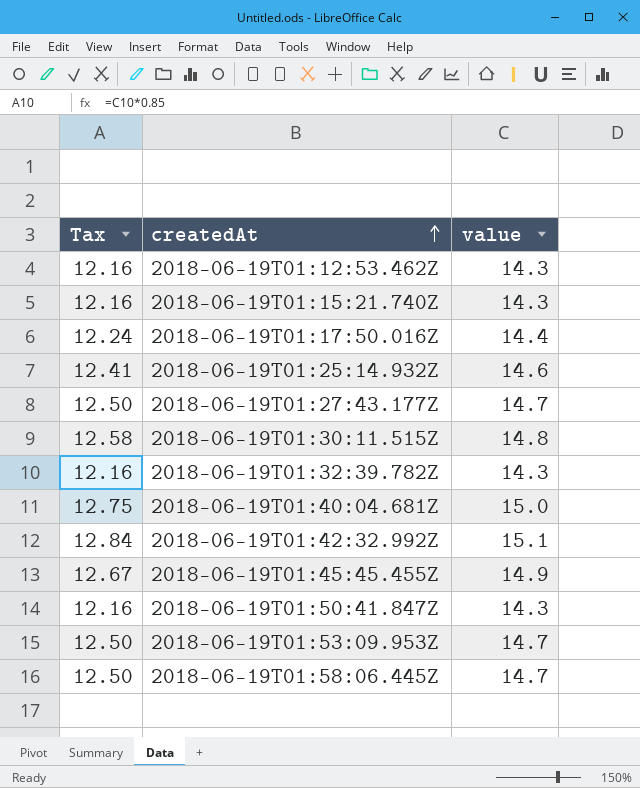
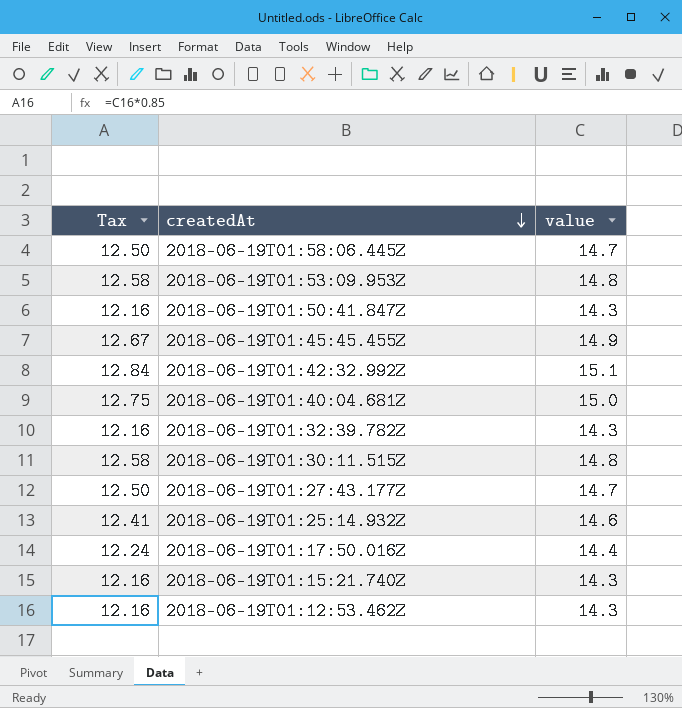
row order: createdAt ascending -> createdAt descending
2018-06-19T01:53:09.953Z | Tax: 12.50 -> 12.58
2018-06-19T01:53:09.953Z | value: 14.7 -> 14.8

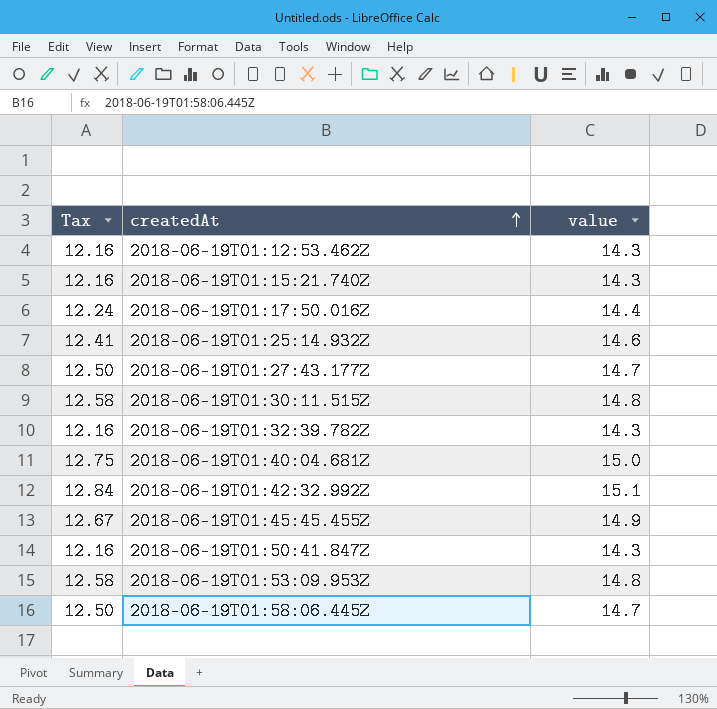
row order: createdAt descending -> createdAt ascending

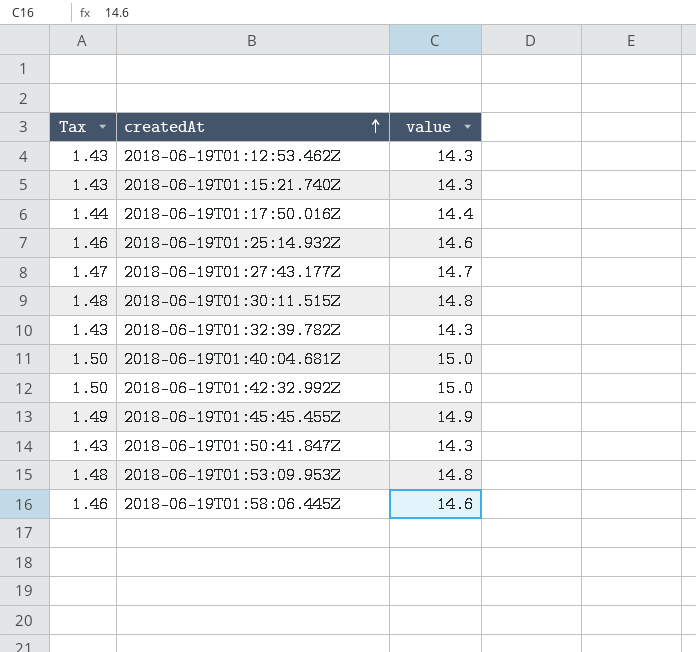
column Tax | formula: [value] * 0.85 -> [value] * 0.1
2018-06-19T01:42:32.992Z | value: 15.1 -> 15.0
2018-06-19T01:58:06.445Z | value: 14.7 -> 14.6

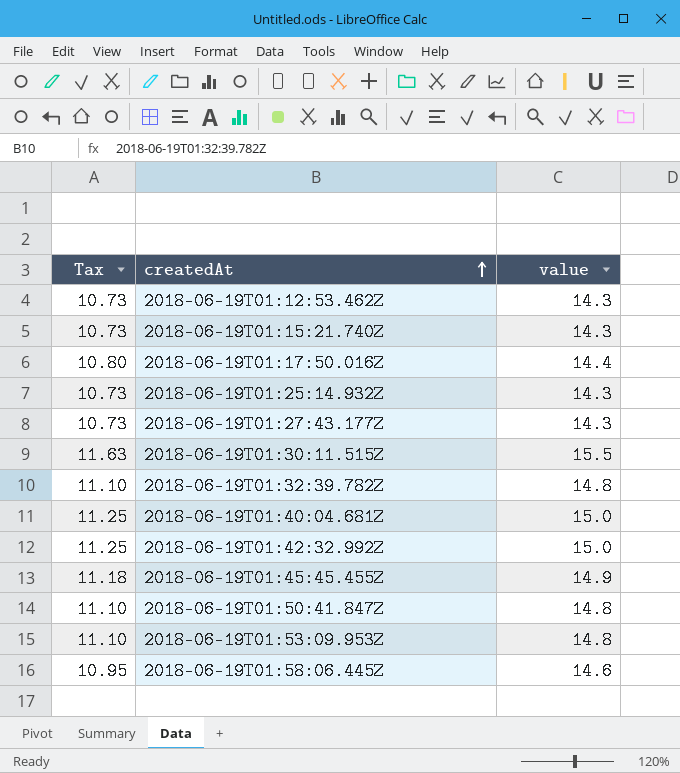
column Tax | formula: [value] * 0.1 -> [value] * 0.75
2018-06-19T01:25:14.932Z | value: 14.6 -> 14.3
2018-06-19T01:27:43.177Z | value: 14.7 -> 14.3
2018-06-19T01:30:11.515Z | value: 14.8 -> 15.5
2018-06-19T01:32:39.782Z | value: 14.3 -> 14.8
2018-06-19T01:50:41.847Z | value: 14.3 -> 14.8

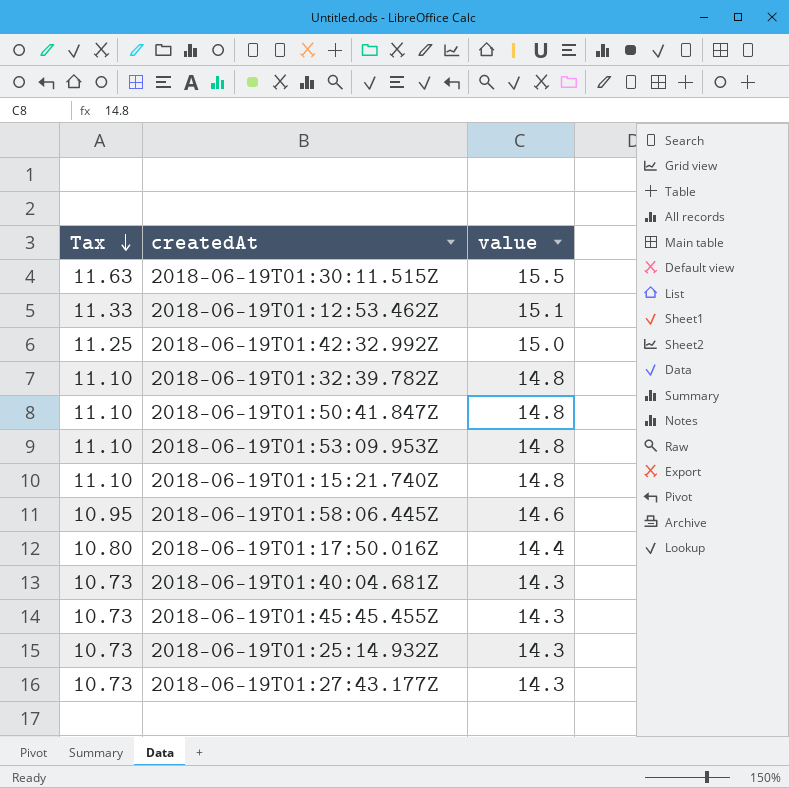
row order: createdAt ascending -> Tax descending
2018-06-19T01:12:53.462Z | Tax: 10.73 -> 11.33
2018-06-19T01:12:53.462Z | value: 14.3 -> 15.1
2018-06-19T01:15:21.740Z | Tax: 10.73 -> 11.10
2018-06-19T01:15:21.740Z | value: 14.3 -> 14.8
2018-06-19T01:40:04.681Z | Tax: 11.25 -> 10.73
2018-06-19T01:40:04.681Z | value: 15.0 -> 14.3
2018-06-19T01:45:45.455Z | Tax: 11.18 -> 10.73
2018-06-19T01:45:45.455Z | value: 14.9 -> 14.3

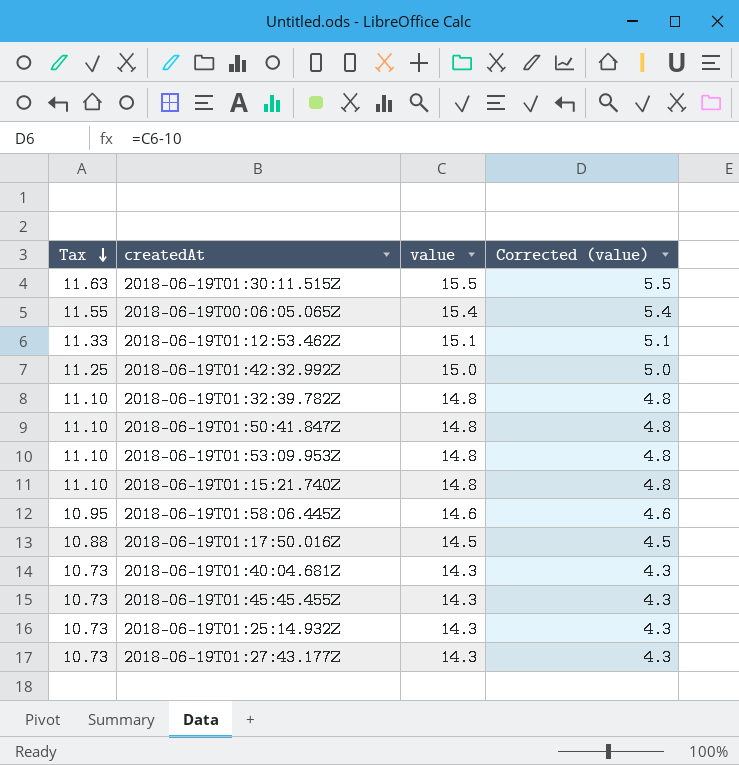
column Corrected (value) | formula: none -> [value] - 10
row 2018-06-19T00:06:05.065Z: none -> 11.55 | 15.4 | 5.4
2018-06-19T01:17:50.016Z | Tax: 10.80 -> 10.88
2018-06-19T01:17:50.016Z | value: 14.4 -> 14.5

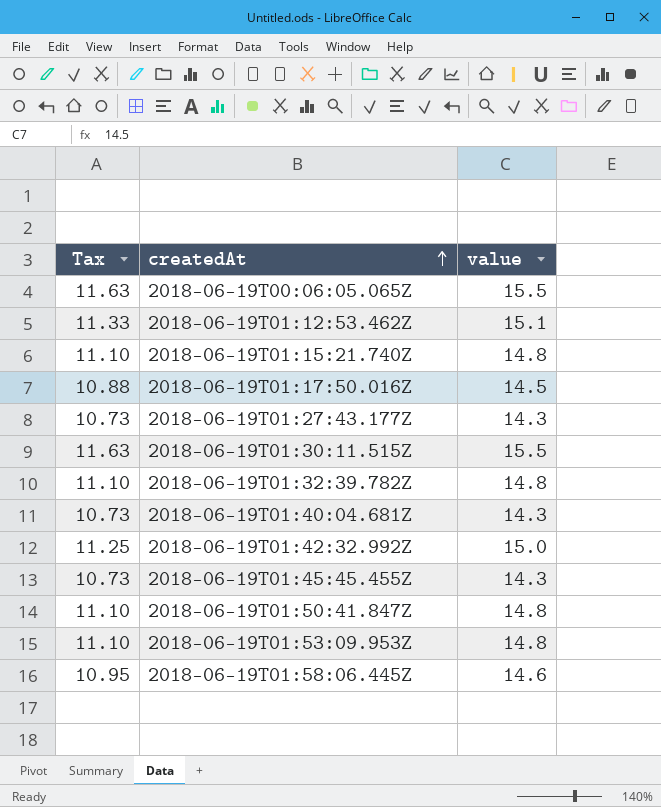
row order: Tax descending -> createdAt ascending
column Corrected (value) | formula: [value] - 10 -> none
row 2018-06-19T01:25:14.932Z: 10.73 | 14.3 | 4.3 -> none
2018-06-19T00:06:05.065Z | Tax: 11.55 -> 11.63
2018-06-19T00:06:05.065Z | value: 15.4 -> 15.5

